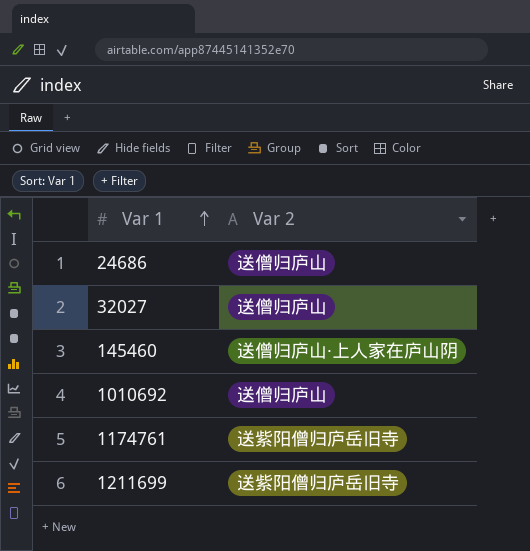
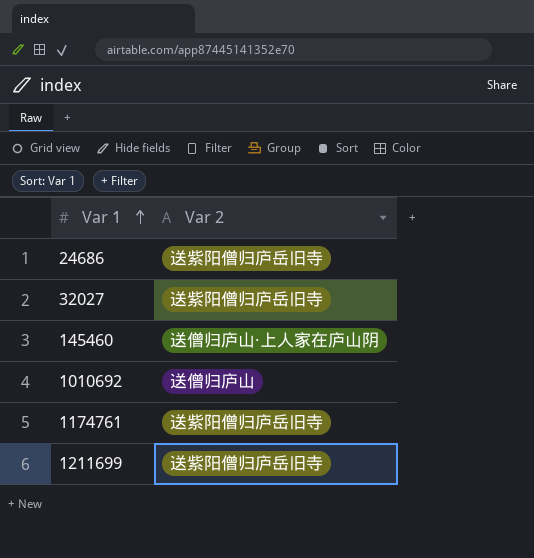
24686 | Var 2: 送僧归庐山 -> 送紫阳僧归庐岳旧寺
32027 | Var 2: 送僧归庐山 -> 送紫阳僧归庐岳旧寺

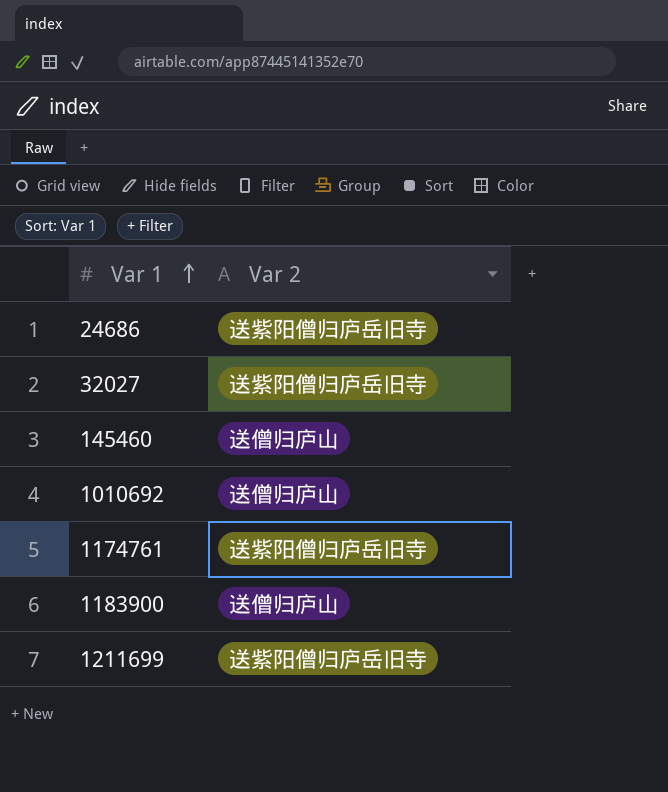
145460 | Var 2: 送僧归庐山·上人家在庐山阴 -> 送僧归庐山
row 1183900: none -> 送僧归庐山

